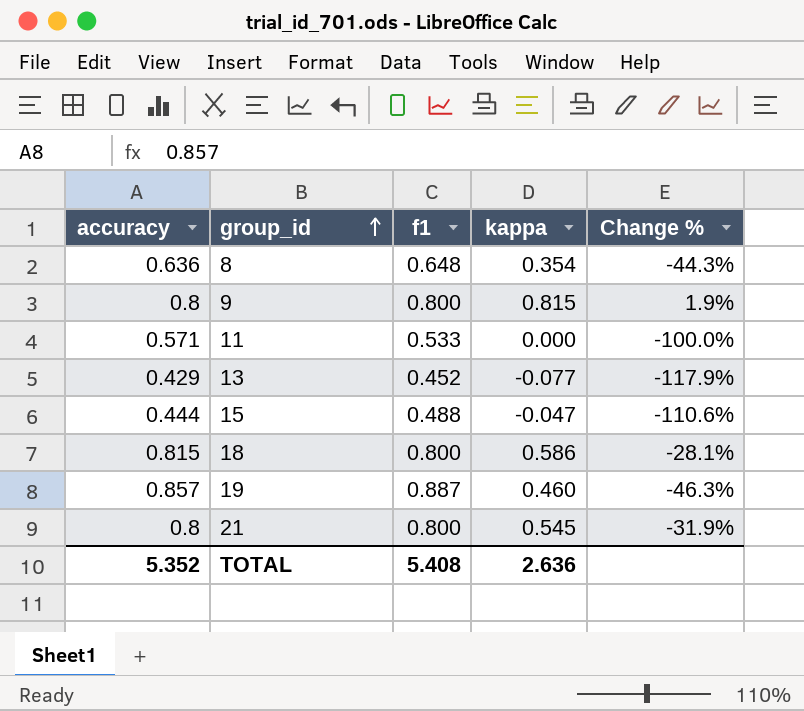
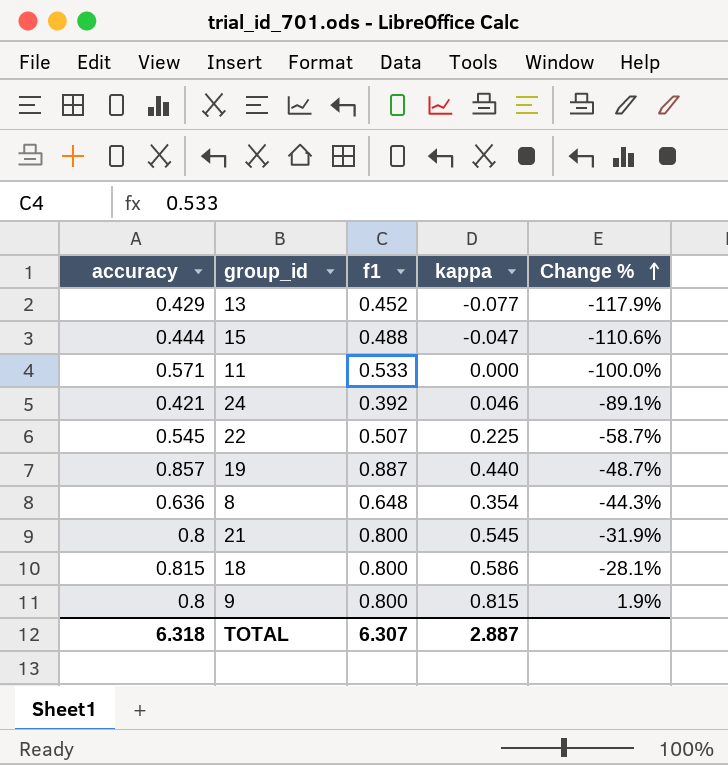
row order: group_id ascending -> Change % ascending
row 24: none -> 0.421 | 0.392 | 0.046 | -89.1%
row 22: none -> 0.545 | 0.507 | 0.225 | -58.7%
19 | kappa: 0.460 -> 0.440
19 | Change %: -46.3% -> -48.7%
TOTAL | accuracy: 5.352 -> 6.318
TOTAL | f1: 5.408 -> 6.307
TOTAL | kappa: 2.636 -> 2.887

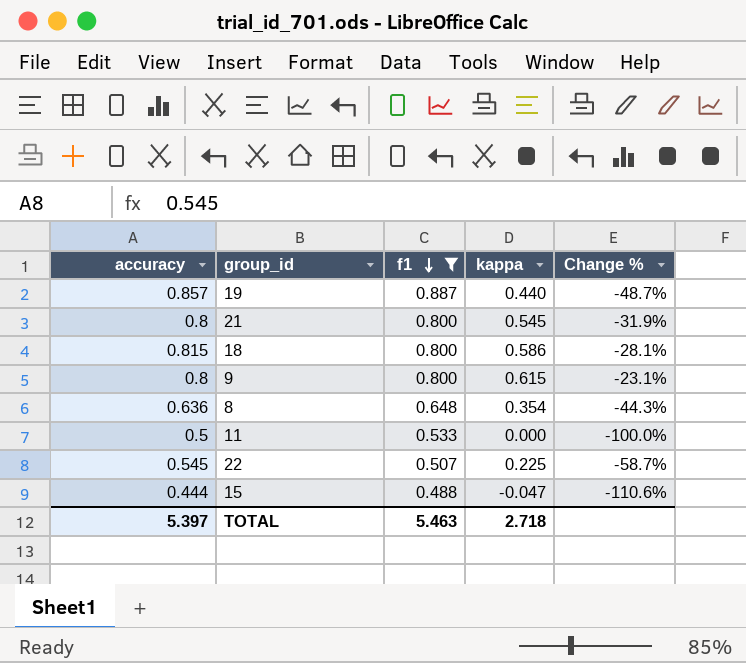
filter: none -> f1 >= 0.488
row order: Change % ascending -> f1 descending
9 | kappa: 0.815 -> 0.615
9 | Change %: 1.9% -> -23.1%
11 | accuracy: 0.571 -> 0.5
TOTAL | accuracy: 6.318 -> 5.397
TOTAL | f1: 6.307 -> 5.463
TOTAL | kappa: 2.887 -> 2.718

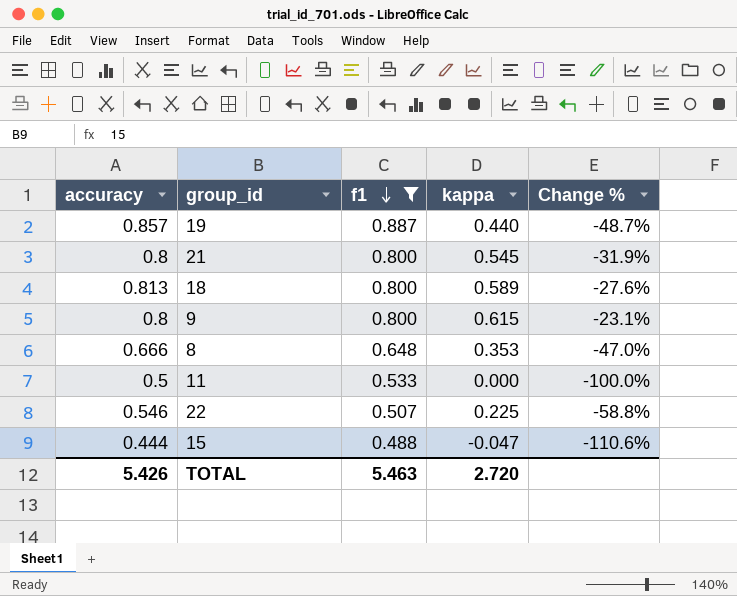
18 | accuracy: 0.815 -> 0.813
18 | kappa: 0.586 -> 0.589
18 | Change %: -28.1% -> -27.6%
8 | accuracy: 0.636 -> 0.666
8 | kappa: 0.354 -> 0.353
8 | Change %: -44.3% -> -47.0%
22 | accuracy: 0.545 -> 0.546
22 | Change %: -58.7% -> -58.8%
TOTAL | accuracy: 5.397 -> 5.426
TOTAL | kappa: 2.718 -> 2.720

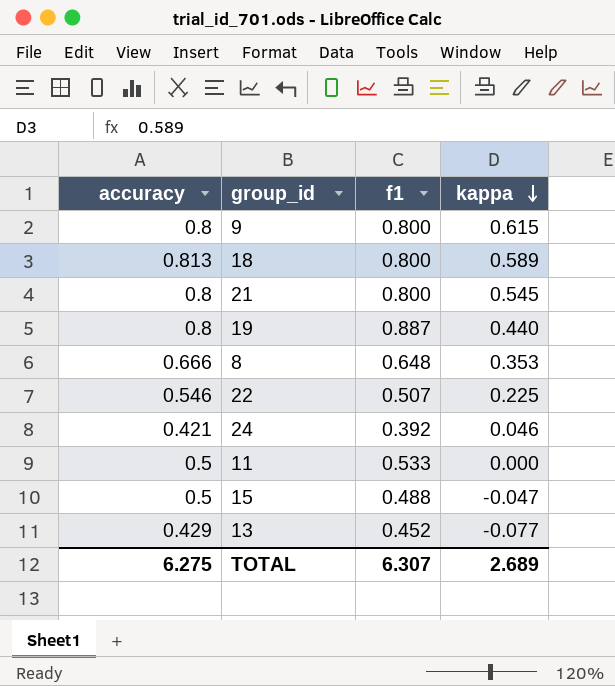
filter: f1 >= 0.488 -> none
row order: f1 descending -> kappa descending
column Change % | formula: ([kappa] - [accuracy]) / [accuracy] -> none
19 | accuracy: 0.857 -> 0.8
15 | accuracy: 0.444 -> 0.5
TOTAL | accuracy: 5.426 -> 6.275
TOTAL | f1: 5.463 -> 6.307
TOTAL | kappa: 2.720 -> 2.689

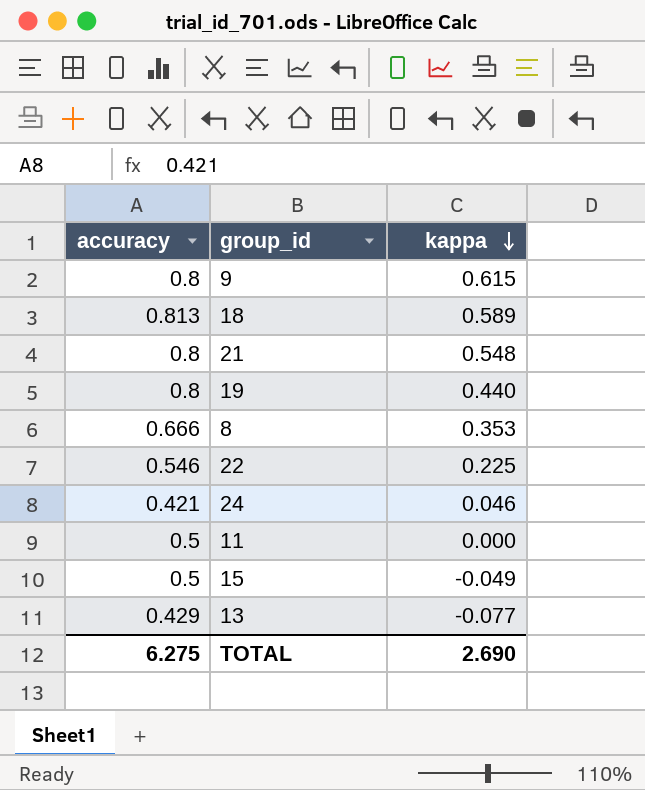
column f1 | position: 3 -> none
21 | kappa: 0.545 -> 0.548
15 | kappa: -0.047 -> -0.049
TOTAL | kappa: 2.689 -> 2.690

